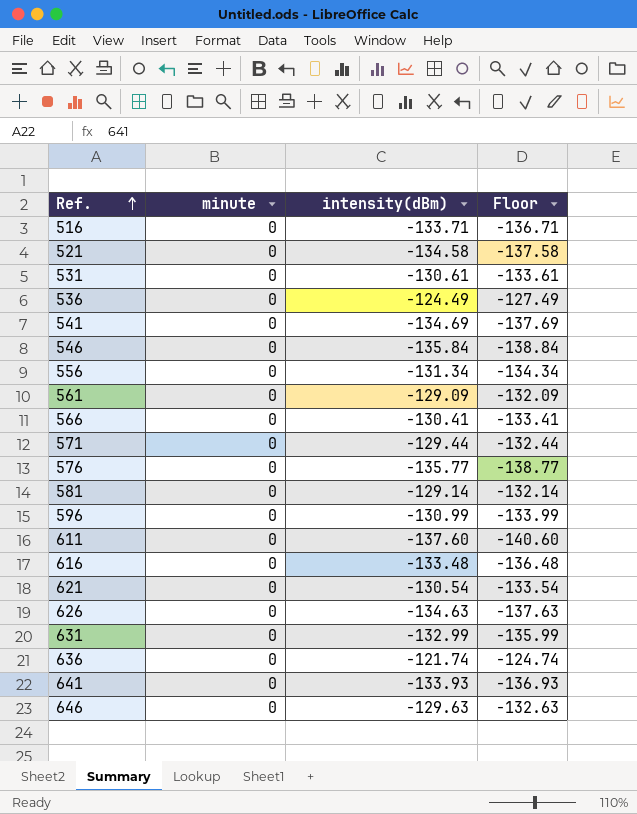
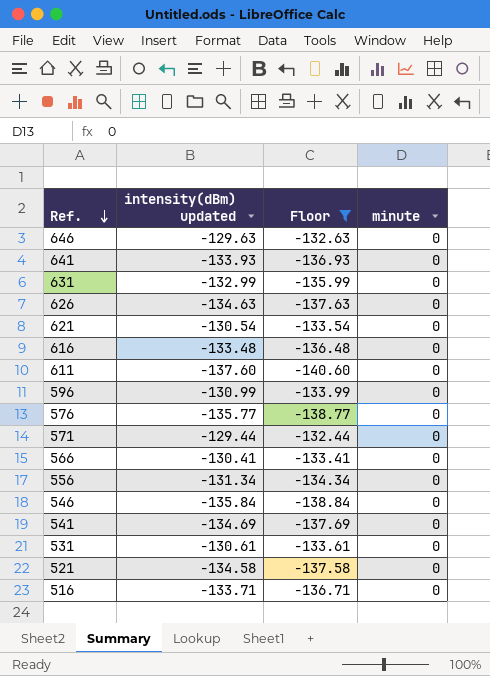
filter: none -> Floor <= -132.44
row order: Ref. ascending -> Ref. descending
column name: intensity(dBm) -> intensity(dBm) updated
column minute | position: 2 -> 4

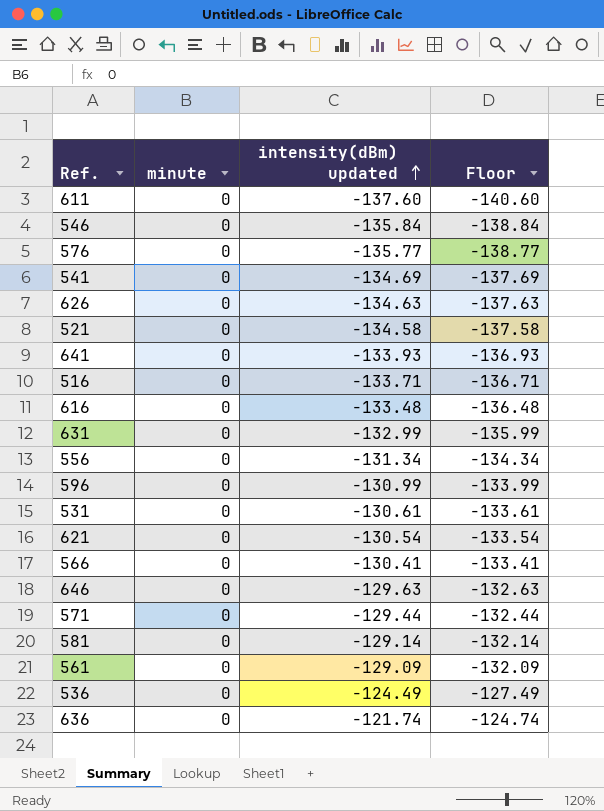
filter: Floor <= -132.44 -> none
row order: Ref. descending -> intensity(dBm) updated ascending
column minute | position: 4 -> 2

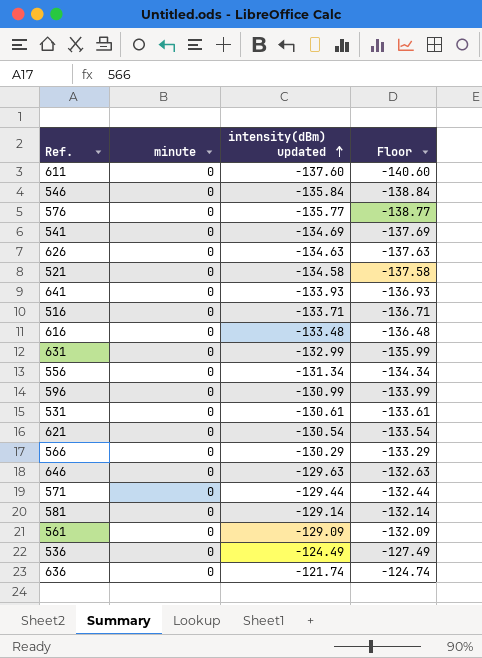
566 | intensity(dBm) updated: -130.41 -> -130.29
566 | Floor: -133.41 -> -133.29

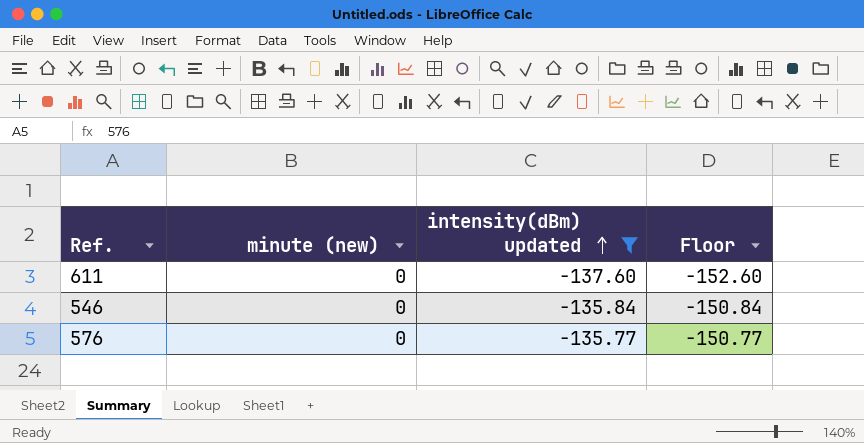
filter: none -> intensity(dBm) updated <= -135.77
column name: minute -> minute (new)
column Floor | formula: [intensity(dBm) updated] - 3 -> [intensity(dBm) updated] - 15

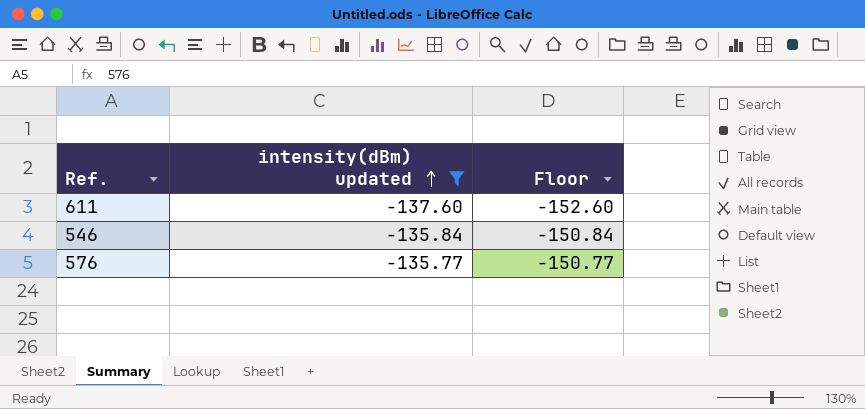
column minute (new) | position: 2 -> none

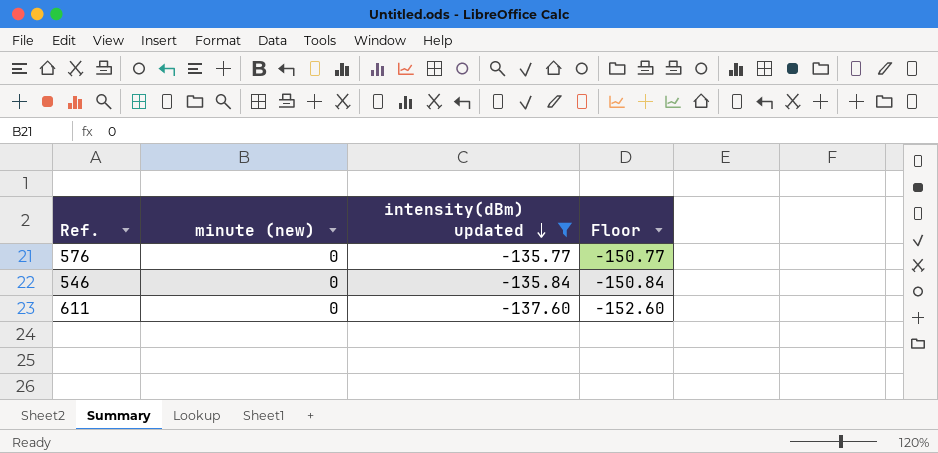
row order: intensity(dBm) updated ascending -> intensity(dBm) updated descending
column minute (new) | position: none -> 2

